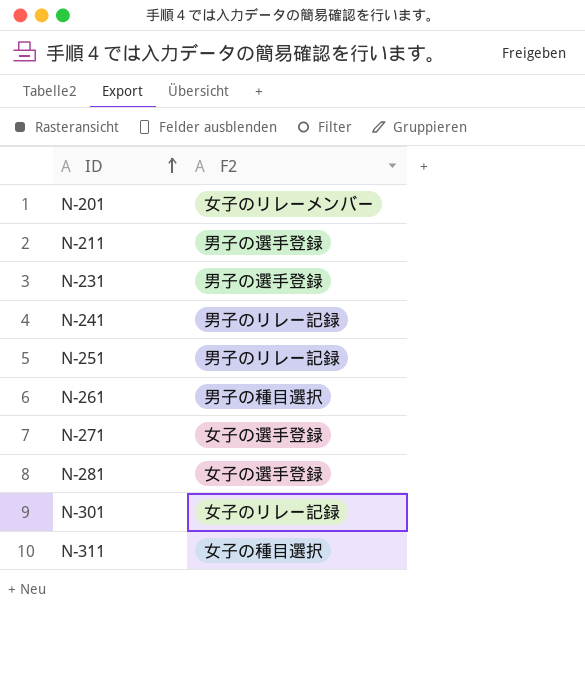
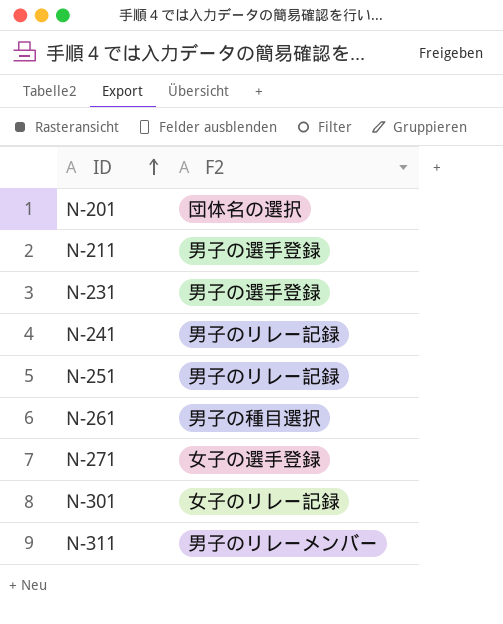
row N-281: 女子の選手登録 -> none
N-201 | F2: 女子のリレーメンバー -> 団体名の選択
N-311 | F2: 女子の種目選択 -> 男子のリレーメンバー

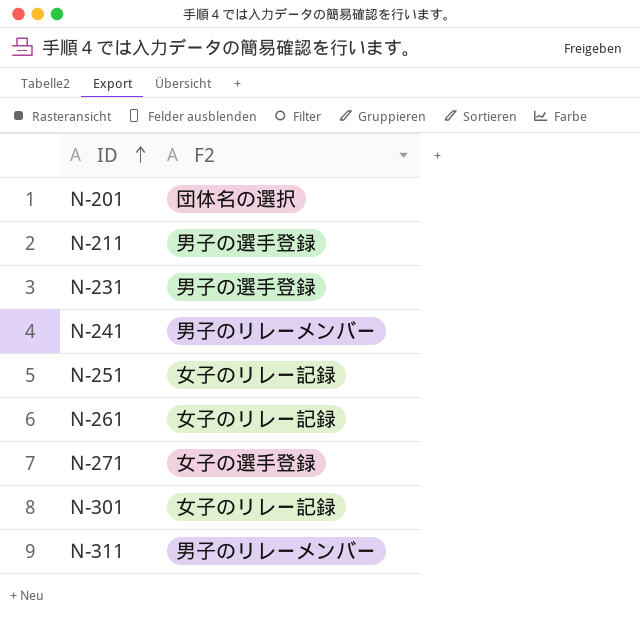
N-241 | F2: 男子のリレー記録 -> 男子のリレーメンバー
N-251 | F2: 男子のリレー記録 -> 女子のリレー記録
N-261 | F2: 男子の種目選択 -> 女子のリレー記録

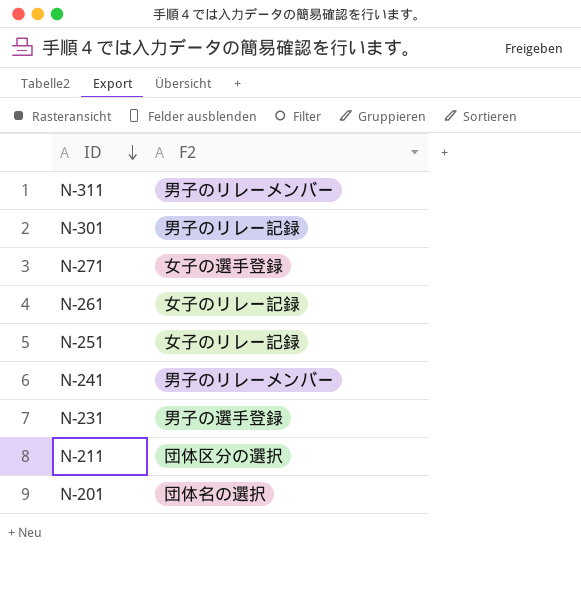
row order: ID ascending -> ID descending
N-301 | F2: 女子のリレー記録 -> 男子のリレー記録
N-211 | F2: 男子の選手登録 -> 団体区分の選択

